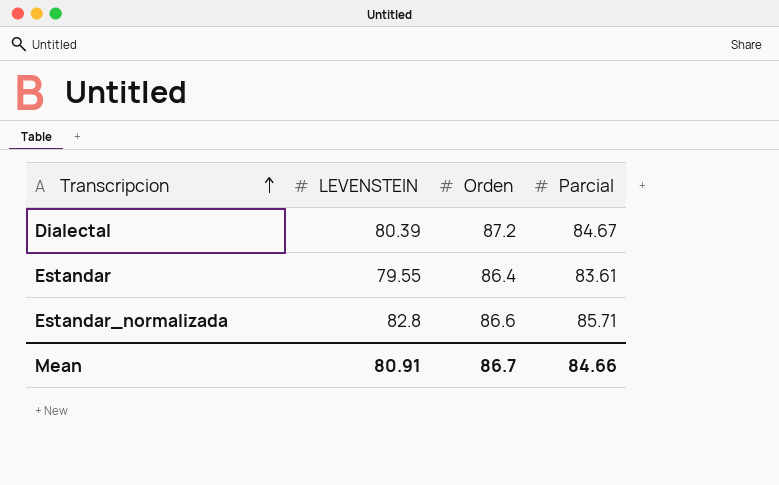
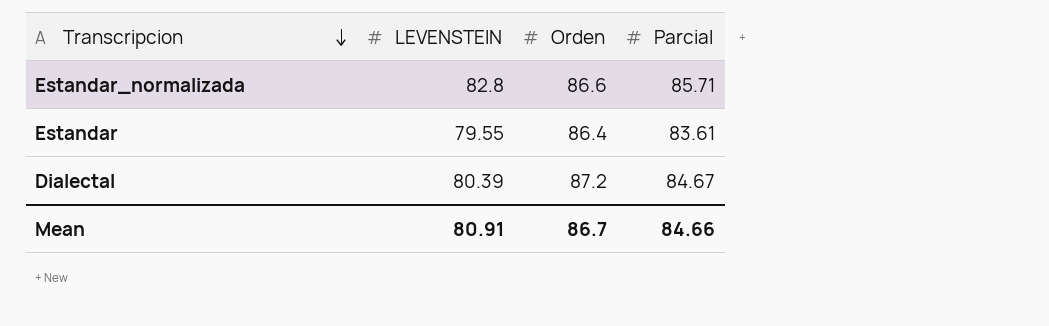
row order: Transcripcion ascending -> Transcripcion descending

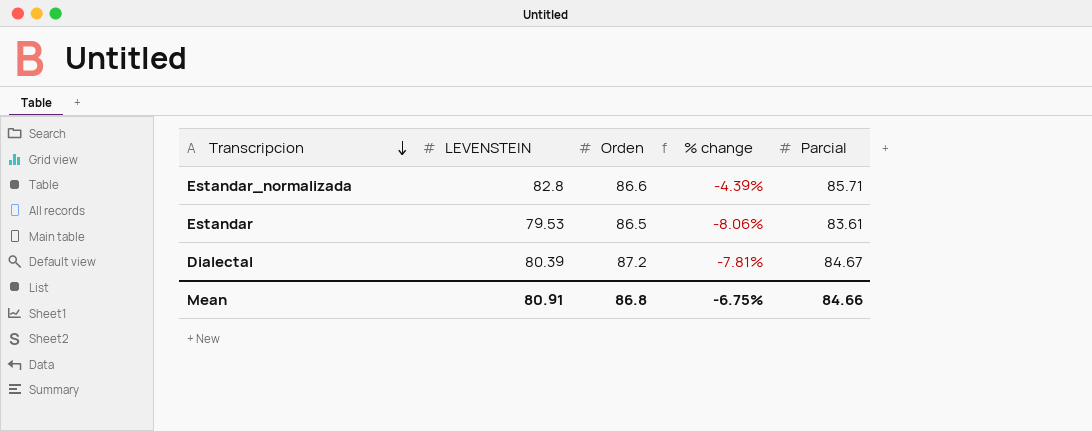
column % change | formula: none -> ([LEVENSTEIN] - [Orden]) / [Orden]
Estandar | LEVENSTEIN: 79.55 -> 79.53
Estandar | Orden: 86.4 -> 86.5
Mean | Orden: 86.7 -> 86.8

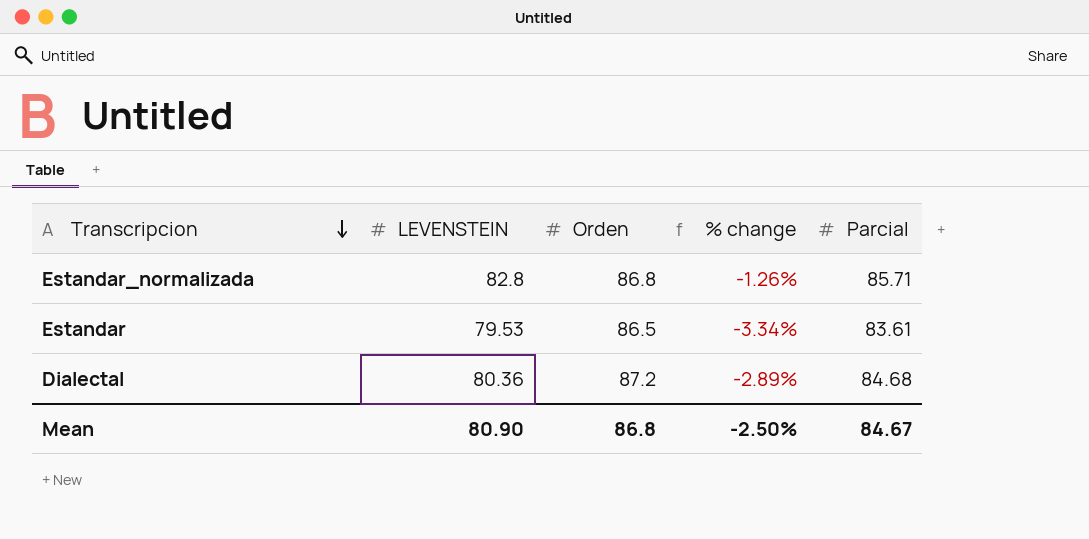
column % change | formula: ([LEVENSTEIN] - [Orden]) / [Orden] -> ([Parcial] - [Orden]) / [Orden]
Estandar_normalizada | Orden: 86.6 -> 86.8
Dialectal | LEVENSTEIN: 80.39 -> 80.36
Dialectal | Parcial: 84.67 -> 84.68
Mean | LEVENSTEIN: 80.91 -> 80.90
Mean | % change: -6.75% -> -2.50%
Mean | Parcial: 84.66 -> 84.67

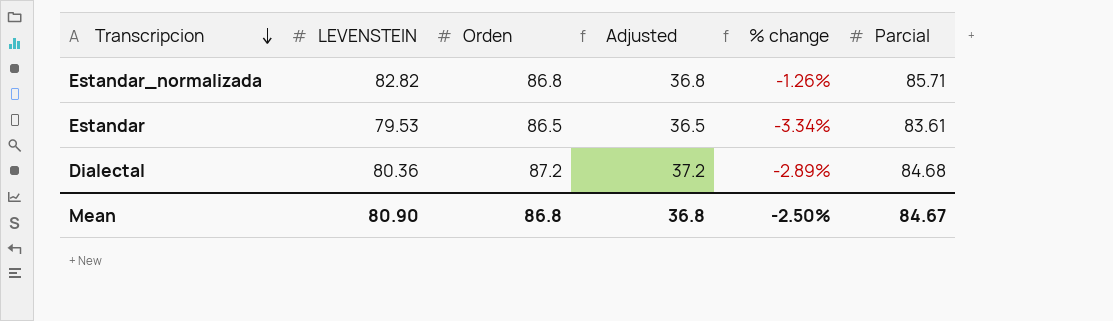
column Adjusted | formula: none -> [Orden] - 50
Estandar_normalizada | LEVENSTEIN: 82.8 -> 82.82

